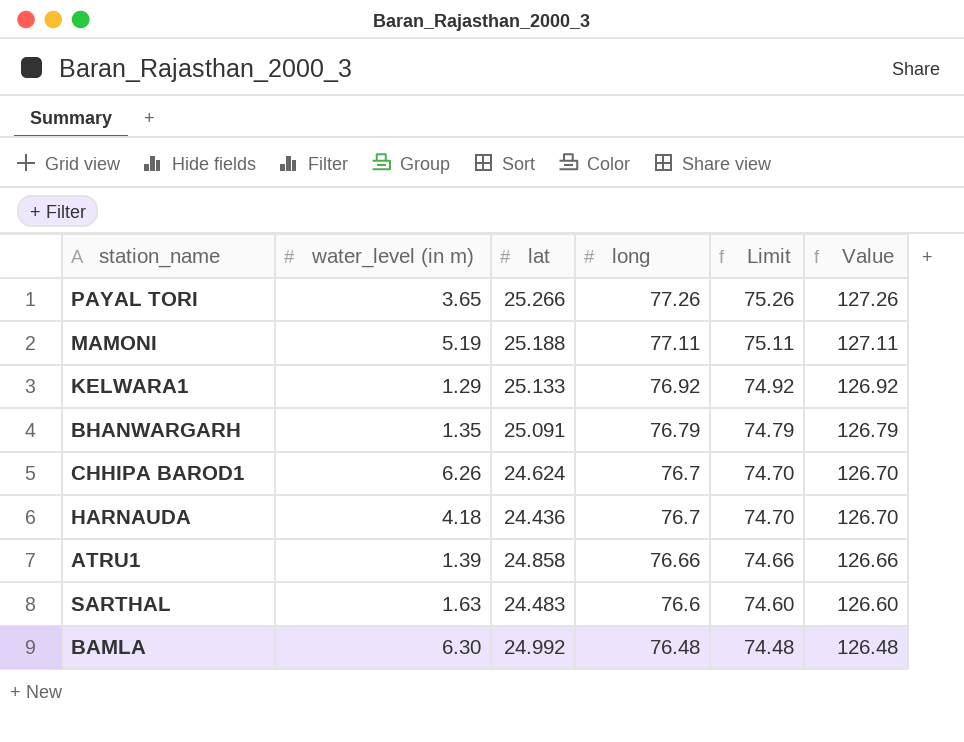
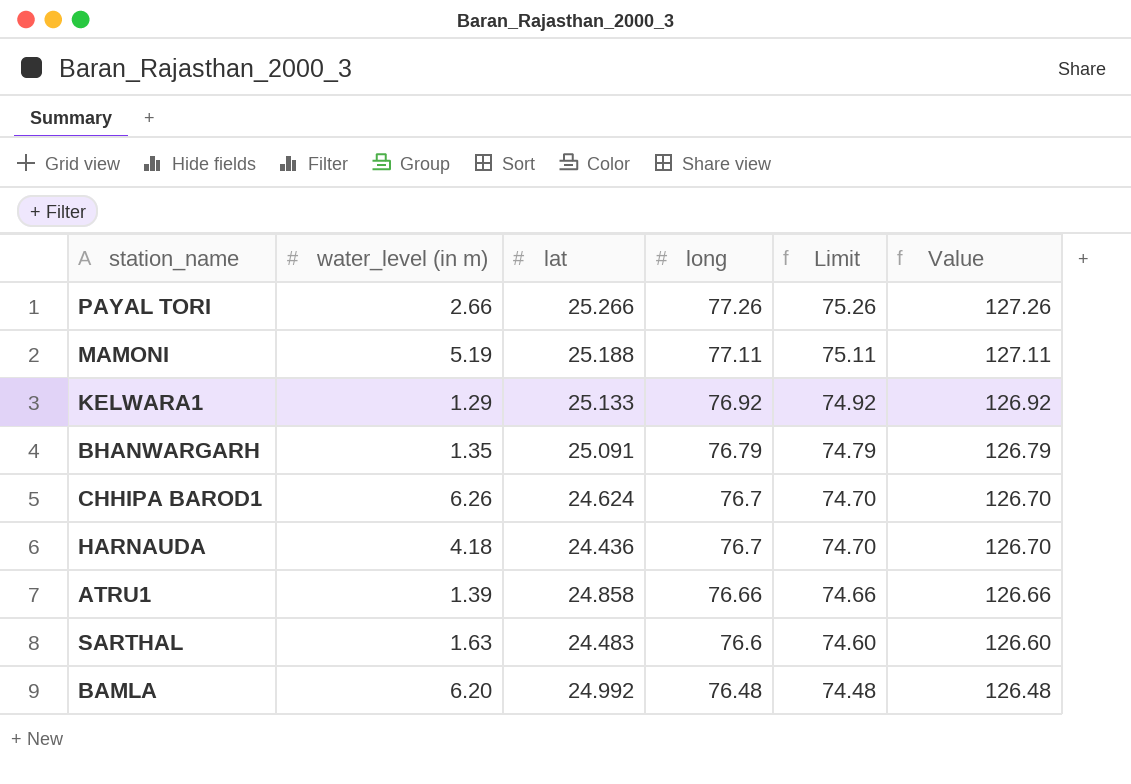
PAYAL TORI | water_level (in m): 3.65 -> 2.66
BAMLA | water_level (in m): 6.30 -> 6.20

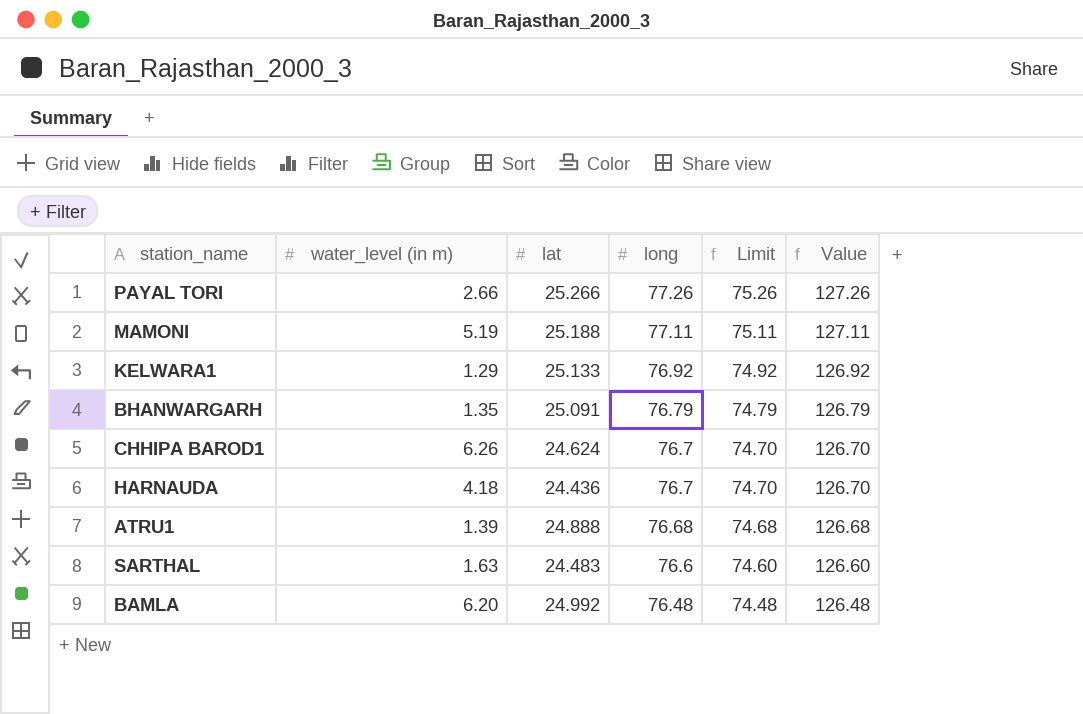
ATRU1 | lat: 24.858 -> 24.888
ATRU1 | long: 76.66 -> 76.68
ATRU1 | Limit: 74.66 -> 74.68
ATRU1 | Value: 126.66 -> 126.68

